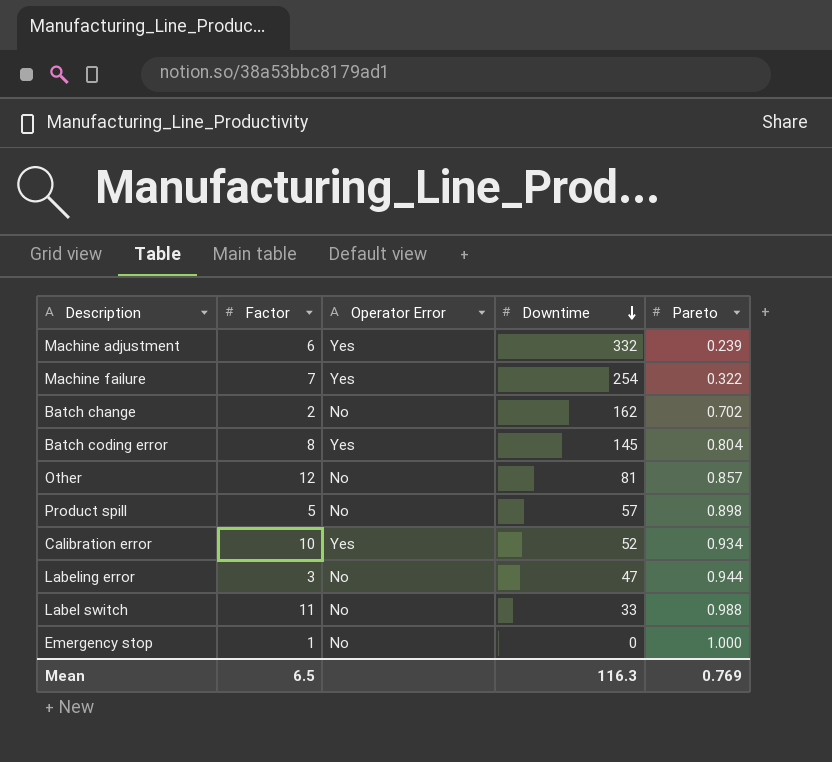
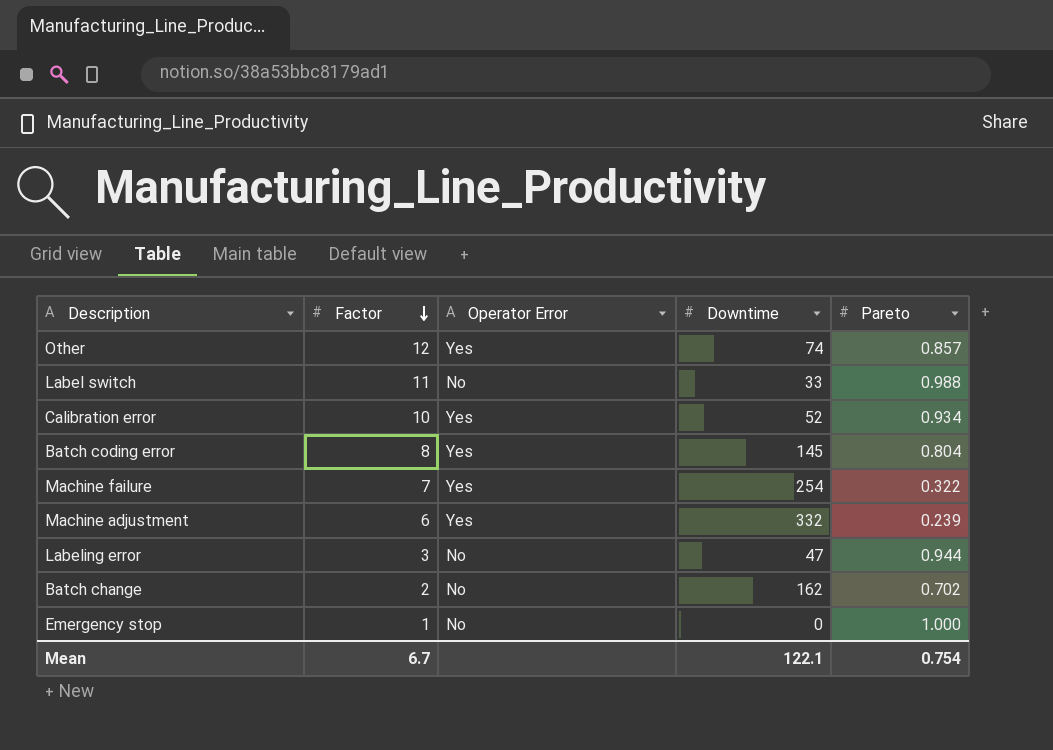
row order: Downtime descending -> Factor descending
row Product spill: 5 | No | 57 | 0.898 -> none
Other | Operator Error: No -> Yes
Other | Downtime: 81 -> 74
Mean | Factor: 6.5 -> 6.7
Mean | Downtime: 116.3 -> 122.1
Mean | Pareto: 0.769 -> 0.754

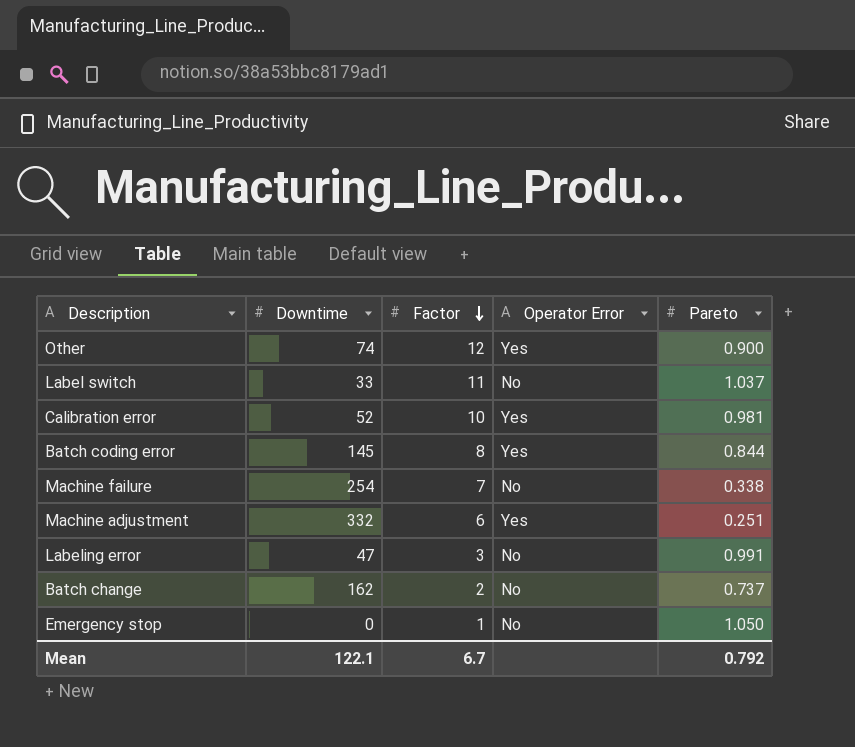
column Downtime | position: 4 -> 2
Other | Pareto: 0.857 -> 0.900
Label switch | Pareto: 0.988 -> 1.037
Calibration error | Pareto: 0.934 -> 0.981
Batch coding error | Pareto: 0.804 -> 0.844
Machine failure | Operator Error: Yes -> No
Machine failure | Pareto: 0.322 -> 0.338
Machine adjustment | Pareto: 0.239 -> 0.251
Labeling error | Pareto: 0.944 -> 0.991
Batch change | Pareto: 0.702 -> 0.737
Emergency stop | Pareto: 1.000 -> 1.050
Mean | Pareto: 0.754 -> 0.792

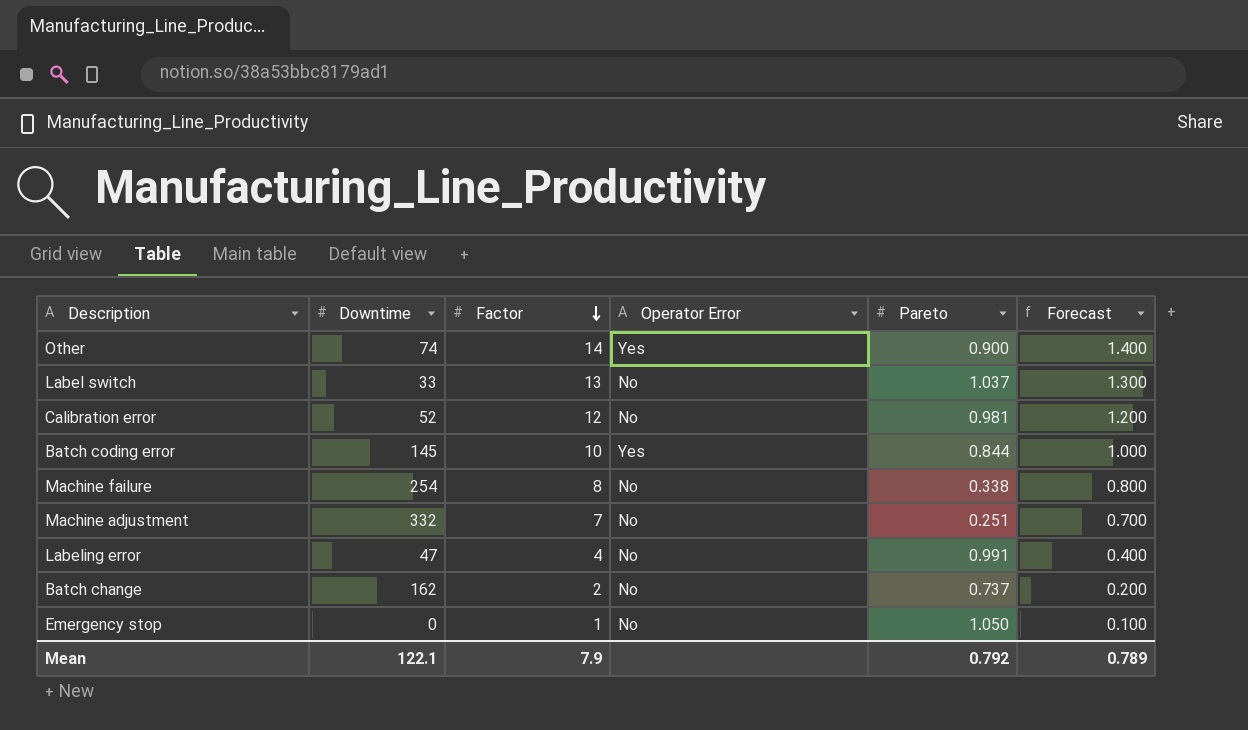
column Forecast | formula: none -> [Factor] * 0.1
Other | Factor: 12 -> 14
Label switch | Factor: 11 -> 13
Calibration error | Factor: 10 -> 12
Calibration error | Operator Error: Yes -> No
Batch coding error | Factor: 8 -> 10
Machine failure | Factor: 7 -> 8
Machine adjustment | Factor: 6 -> 7
Machine adjustment | Operator Error: Yes -> No
Labeling error | Factor: 3 -> 4
Mean | Factor: 6.7 -> 7.9

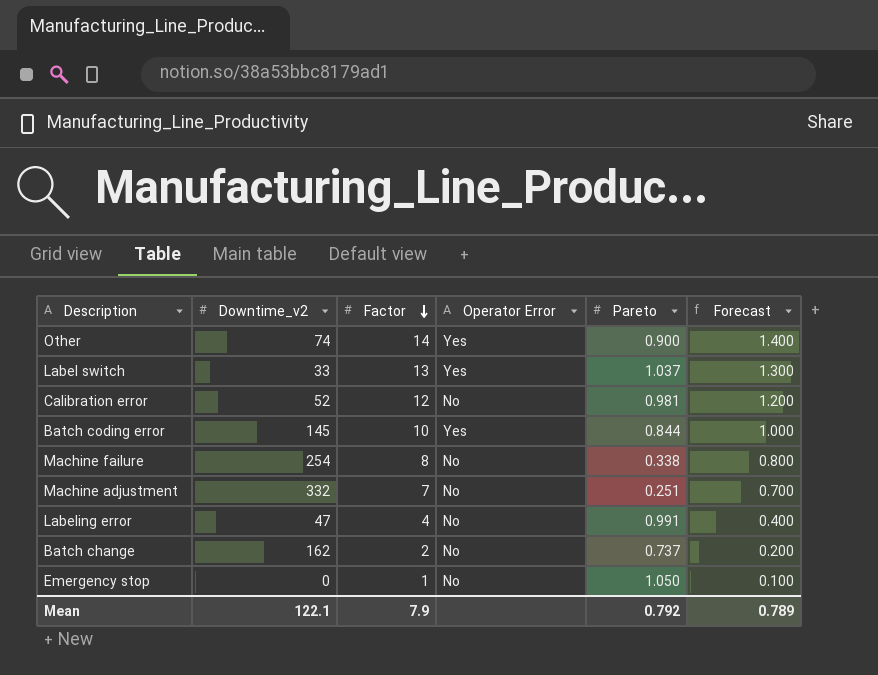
column name: Downtime -> Downtime_v2
Label switch | Operator Error: No -> Yes

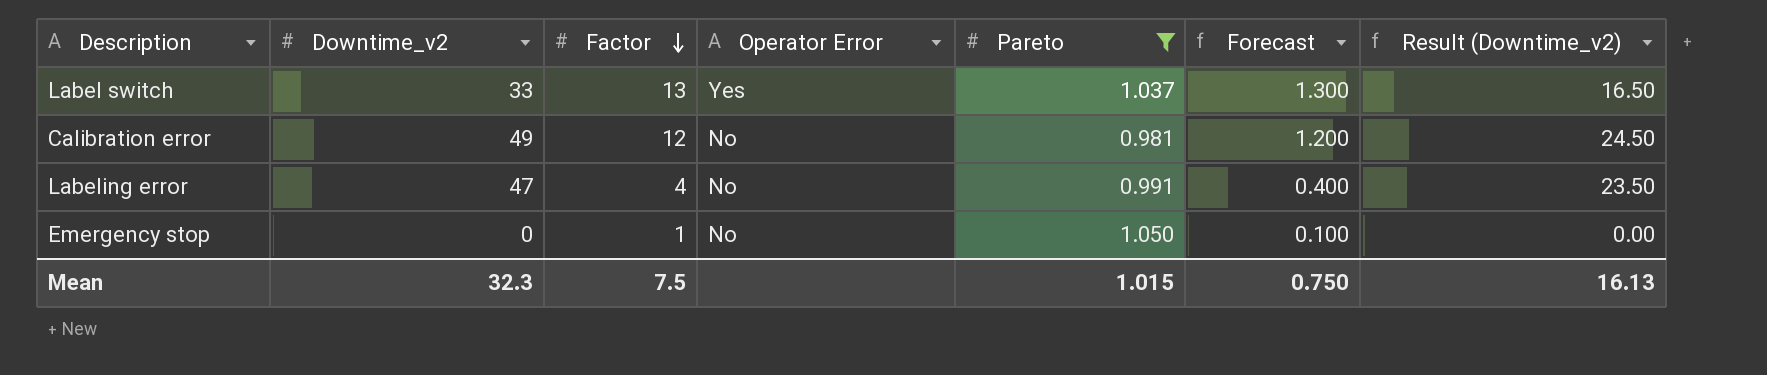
filter: none -> Pareto >= 0.981
column Result (Downtime_v2) | formula: none -> [Downtime_v2] * 0.5
Calibration error | Downtime_v2: 52 -> 49
Mean | Downtime_v2: 122.1 -> 32.3
Mean | Factor: 7.9 -> 7.5
Mean | Pareto: 0.792 -> 1.015
Mean | Forecast: 0.789 -> 0.750

